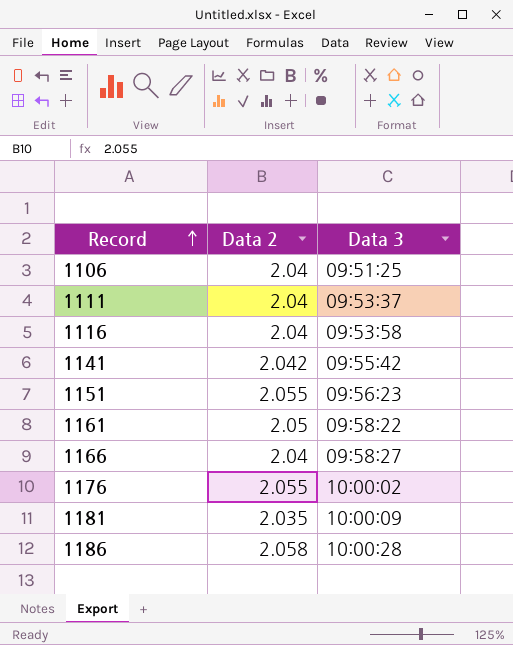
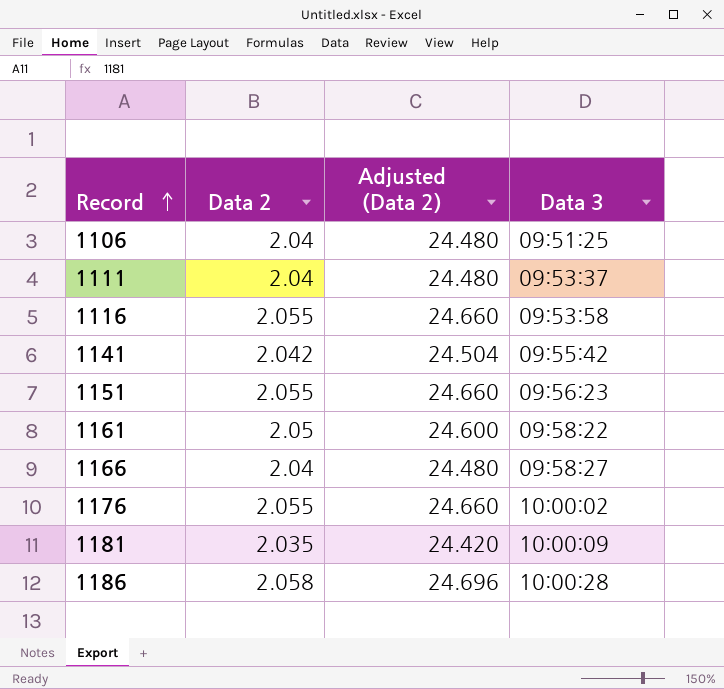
column Adjusted (Data 2) | formula: none -> [Data 2] * 12
1116 | Data 2: 2.04 -> 2.055

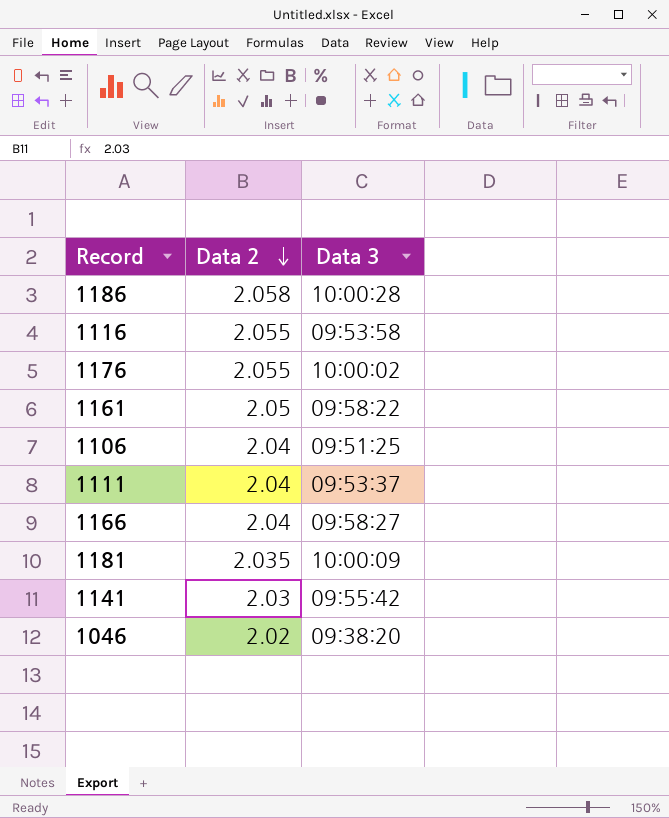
row order: Record ascending -> Data 2 descending
column Adjusted (Data 2) | formula: [Data 2] * 12 -> none
row 1151: 2.055 | 24.660 | 09:56:23 -> none
1141 | Data 2: 2.042 -> 2.03
row 1046: none -> 2.02 | 09:38:20

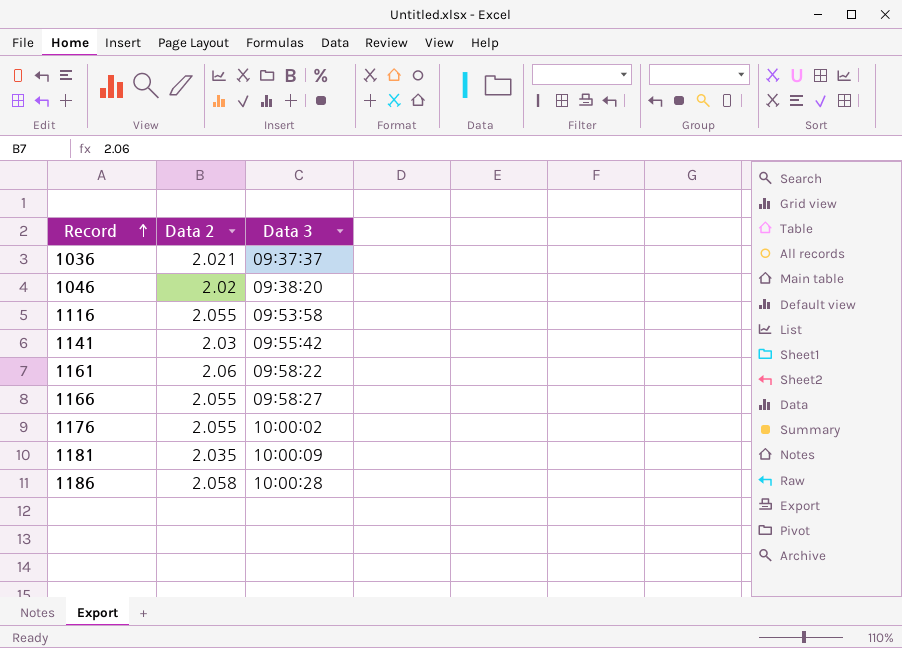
row order: Data 2 descending -> Record ascending
row 1106: 2.04 | 09:51:25 -> none
row 1111: 2.04 | 09:53:37 -> none
row 1036: none -> 2.021 | 09:37:37
1161 | Data 2: 2.05 -> 2.06
1166 | Data 2: 2.04 -> 2.055

